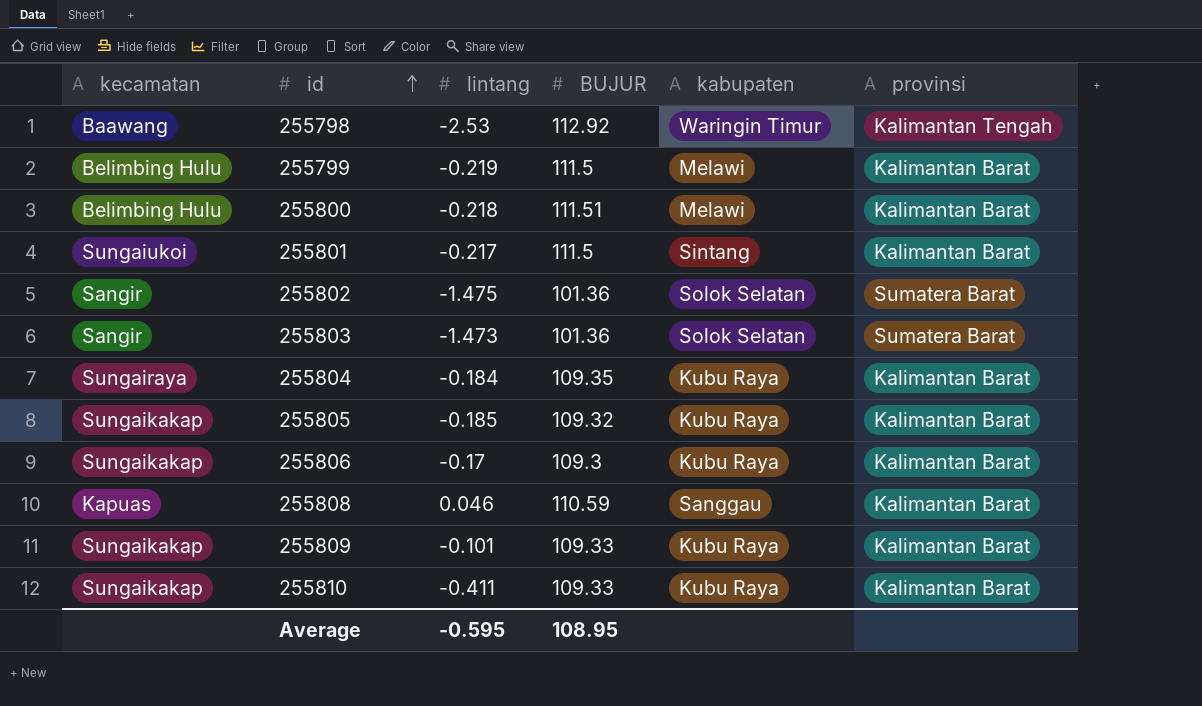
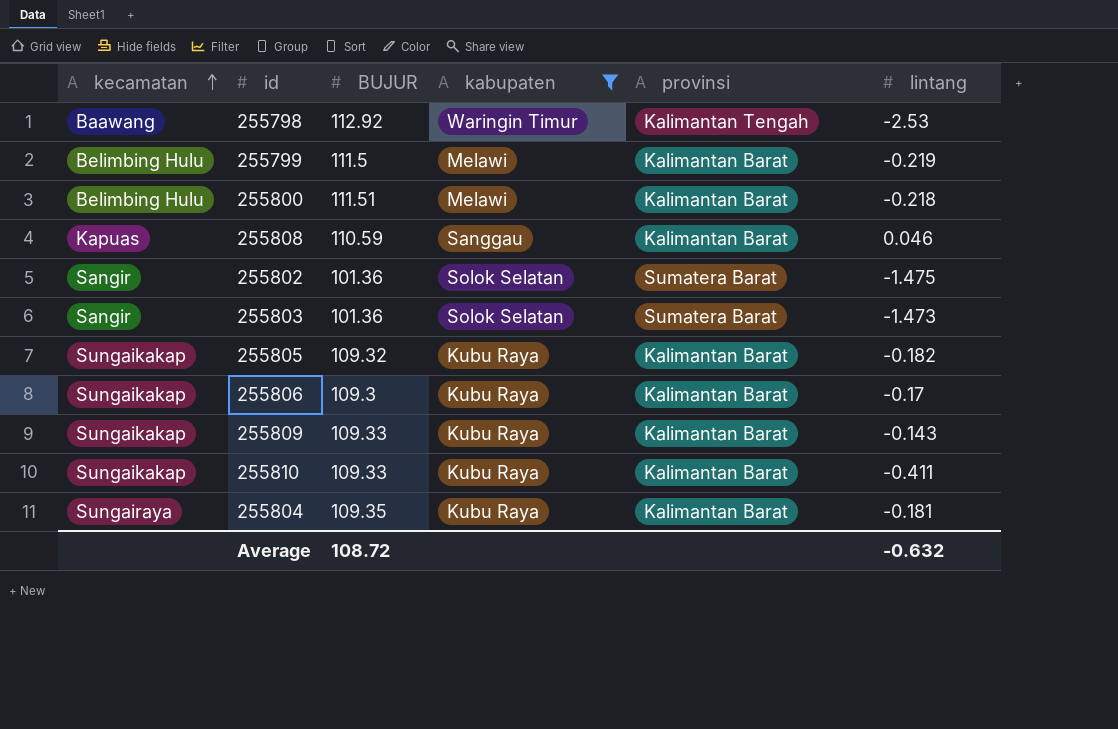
filter: none -> kabupaten != Sintang
row order: id ascending -> kecamatan ascending
column lintang | position: 3 -> 6
255805 | lintang: -0.185 -> -0.182
255809 | lintang: -0.101 -> -0.143
255804 | lintang: -0.184 -> -0.181
Average | BUJUR: 108.95 -> 108.72
Average | lintang: -0.595 -> -0.632

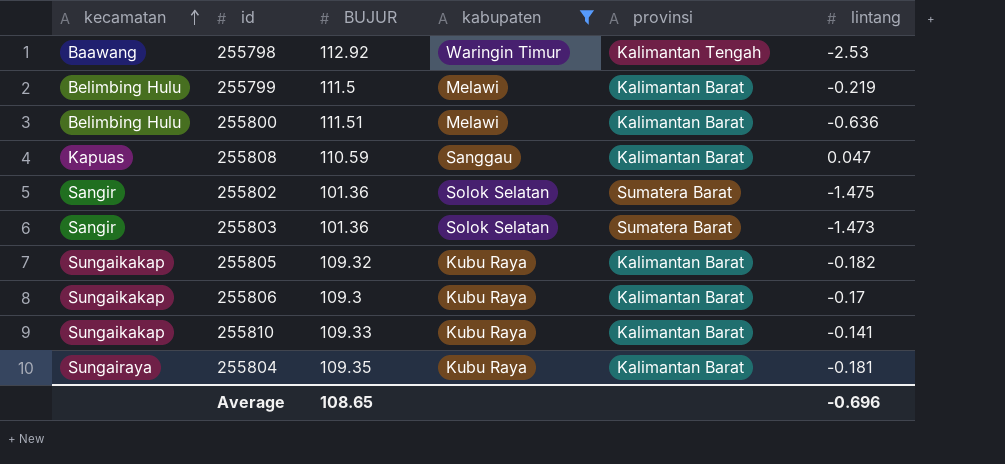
row 255809: Sungaikakap | 109.33 | Kubu Raya | Kalimantan Barat | -0.143 -> none
255800 | lintang: -0.218 -> -0.636
255808 | lintang: 0.046 -> 0.047
255810 | lintang: -0.411 -> -0.141
Average | BUJUR: 108.72 -> 108.65
Average | lintang: -0.632 -> -0.696

